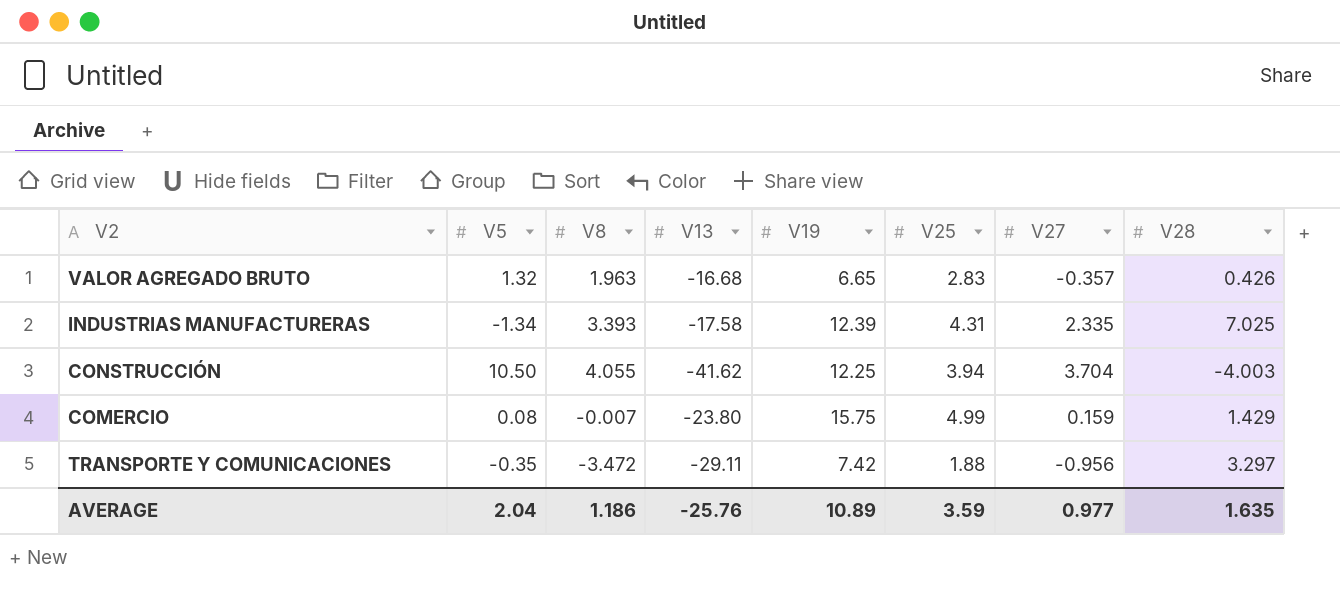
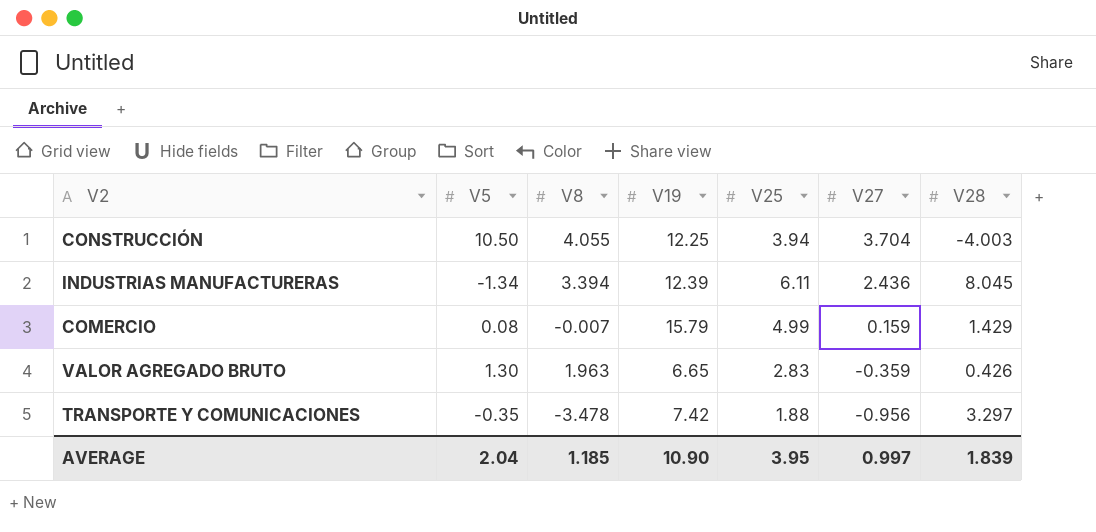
row order: none -> V27 descending
column V13 | position: 4 -> none
INDUSTRIAS MANUFACTURERAS | V8: 3.393 -> 3.394
INDUSTRIAS MANUFACTURERAS | V25: 4.31 -> 6.11
INDUSTRIAS MANUFACTURERAS | V27: 2.335 -> 2.436
INDUSTRIAS MANUFACTURERAS | V28: 7.025 -> 8.045
COMERCIO | V19: 15.75 -> 15.79
VALOR AGREGADO BRUTO | V5: 1.32 -> 1.30
VALOR AGREGADO BRUTO | V27: -0.357 -> -0.359
TRANSPORTE Y COMUNICACIONES | V8: -3.472 -> -3.478
AVERAGE | V8: 1.186 -> 1.185
AVERAGE | V19: 10.89 -> 10.90
AVERAGE | V25: 3.59 -> 3.95
AVERAGE | V27: 0.977 -> 0.997
AVERAGE | V28: 1.635 -> 1.839

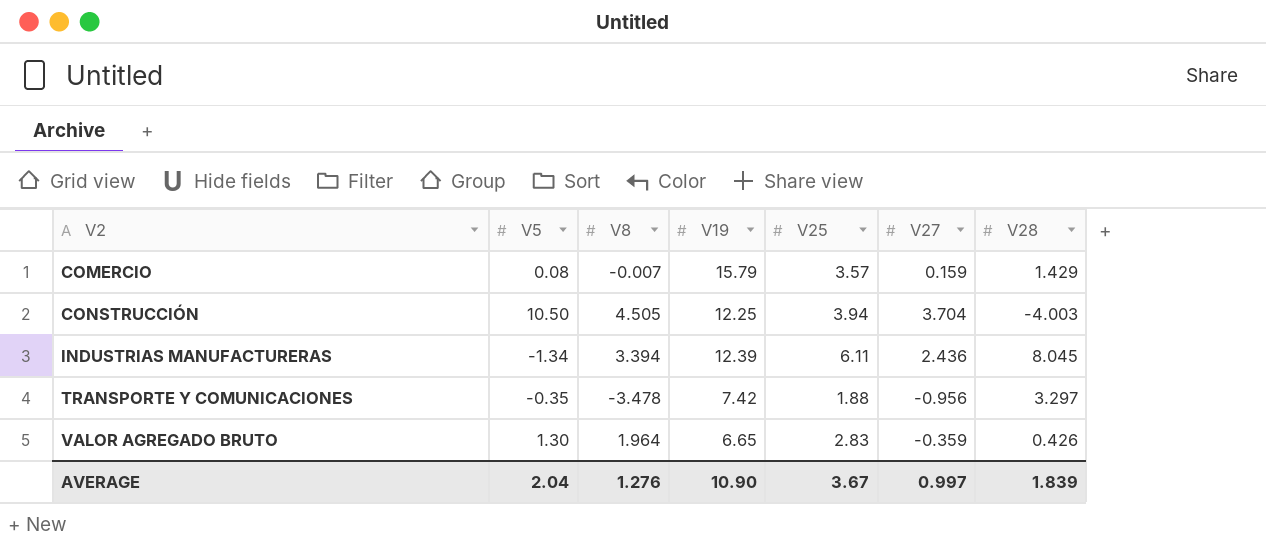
row order: V27 descending -> V2 ascending
COMERCIO | V25: 4.99 -> 3.57
CONSTRUCCIÓN | V8: 4.055 -> 4.505
VALOR AGREGADO BRUTO | V8: 1.963 -> 1.964
AVERAGE | V8: 1.185 -> 1.276
AVERAGE | V25: 3.95 -> 3.67

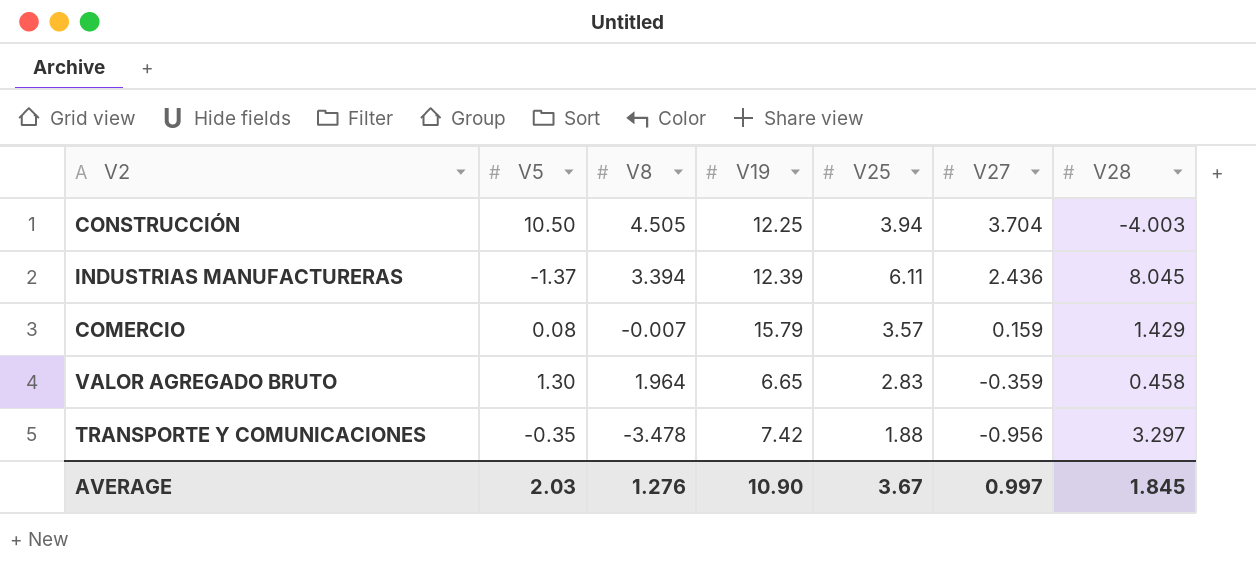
row order: V2 ascending -> V27 descending
INDUSTRIAS MANUFACTURERAS | V5: -1.34 -> -1.37
VALOR AGREGADO BRUTO | V28: 0.426 -> 0.458
AVERAGE | V5: 2.04 -> 2.03
AVERAGE | V28: 1.839 -> 1.845

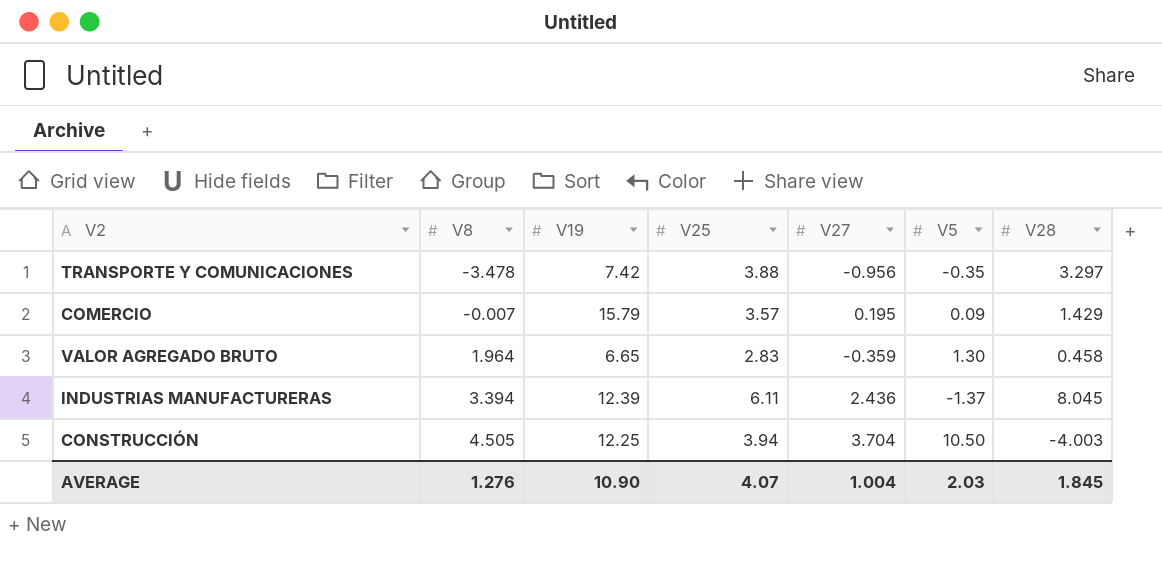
row order: V27 descending -> V8 ascending
column V5 | position: 2 -> 6
TRANSPORTE Y COMUNICACIONES | V25: 1.88 -> 3.88
COMERCIO | V27: 0.159 -> 0.195
COMERCIO | V5: 0.08 -> 0.09
AVERAGE | V25: 3.67 -> 4.07
AVERAGE | V27: 0.997 -> 1.004

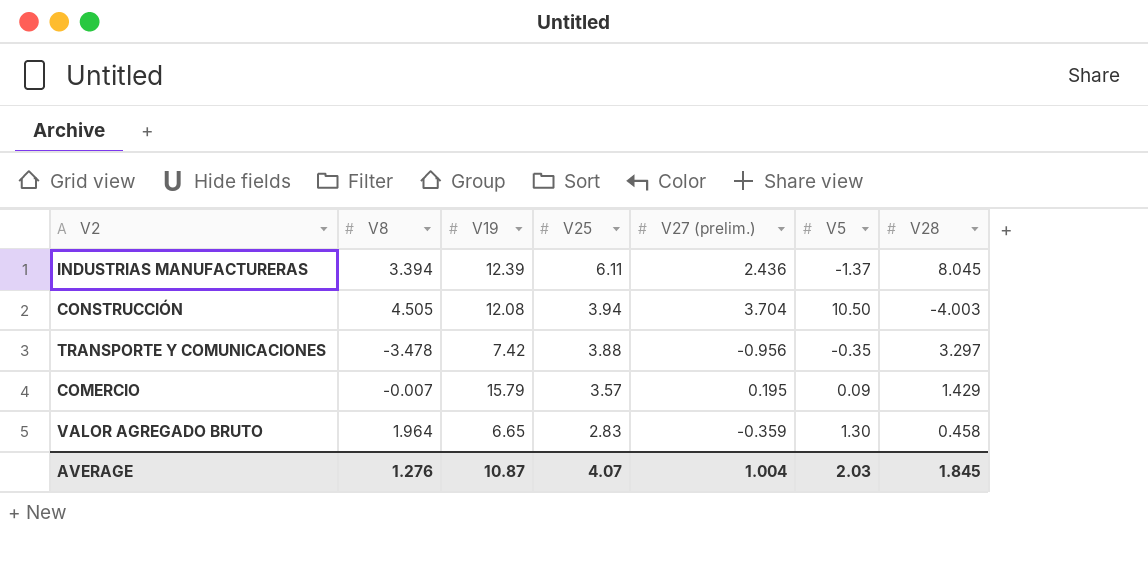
row order: V8 ascending -> V25 descending
column name: V27 -> V27 (prelim.)
CONSTRUCCIÓN | V19: 12.25 -> 12.08
AVERAGE | V19: 10.90 -> 10.87

